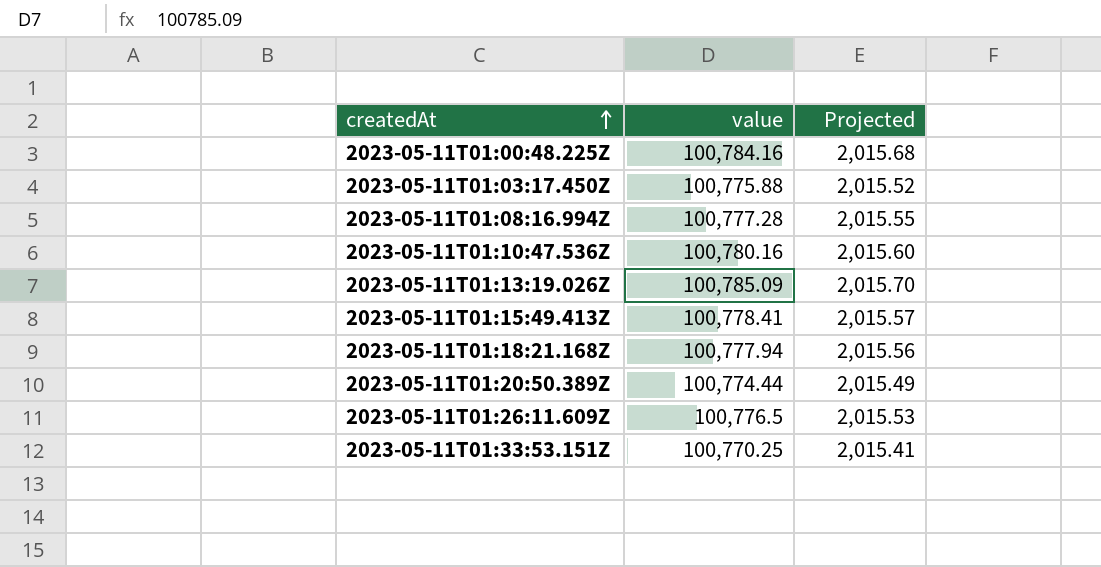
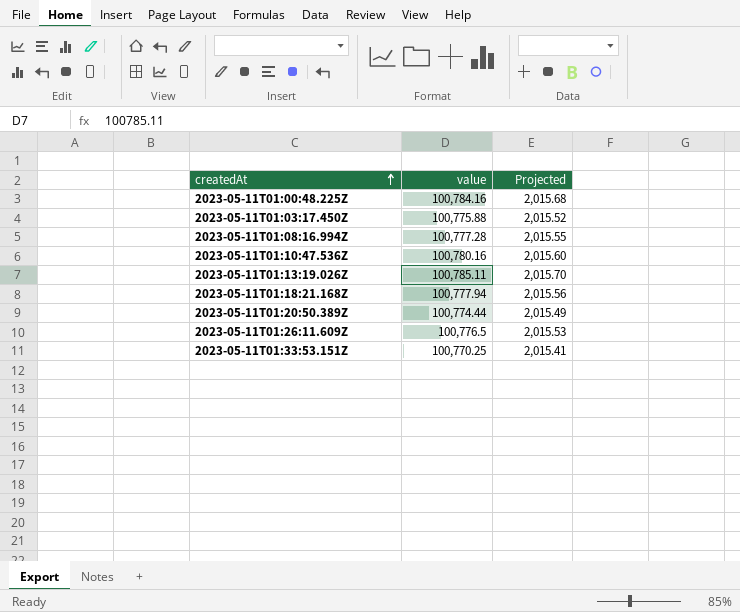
row 2023-05-11T01:15:49.413Z: 100,778.41 | 2,015.57 -> none
2023-05-11T01:13:19.026Z | value: 100,785.09 -> 100,785.11

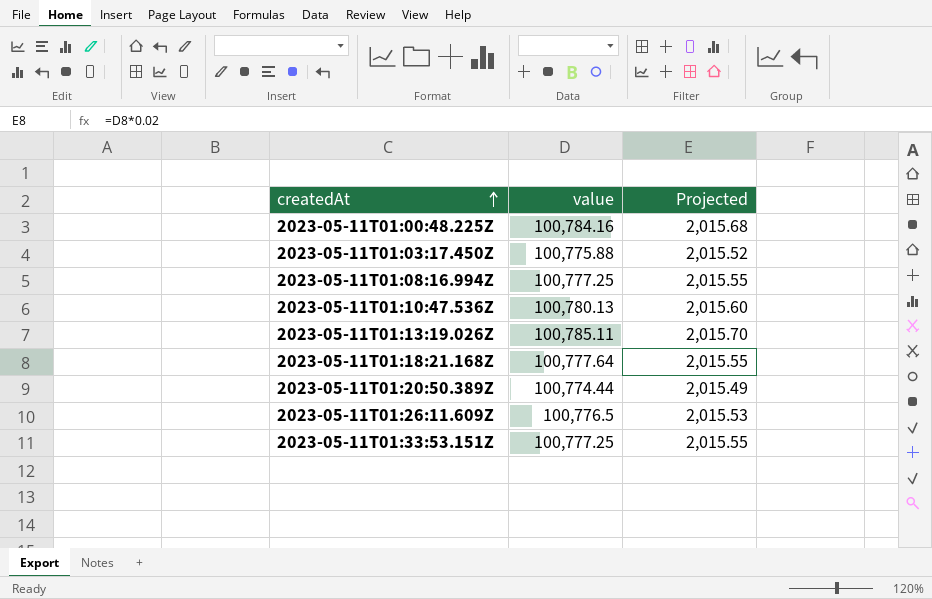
2023-05-11T01:08:16.994Z | value: 100,777.28 -> 100,777.25
2023-05-11T01:10:47.536Z | value: 100,780.16 -> 100,780.13
2023-05-11T01:18:21.168Z | value: 100,777.94 -> 100,777.64
2023-05-11T01:18:21.168Z | Projected: 2,015.56 -> 2,015.55
2023-05-11T01:33:53.151Z | value: 100,770.25 -> 100,777.25
2023-05-11T01:33:53.151Z | Projected: 2,015.41 -> 2,015.55

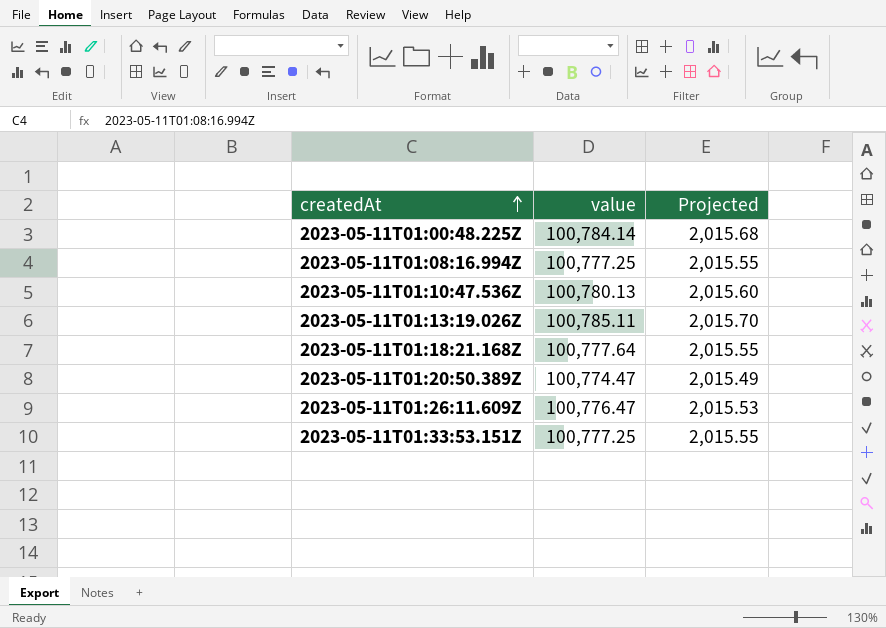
row 2023-05-11T01:03:17.450Z: 100,775.88 | 2,015.52 -> none
2023-05-11T01:00:48.225Z | value: 100,784.16 -> 100,784.14
2023-05-11T01:20:50.389Z | value: 100,774.44 -> 100,774.47
2023-05-11T01:26:11.609Z | value: 100,776.5 -> 100,776.47

